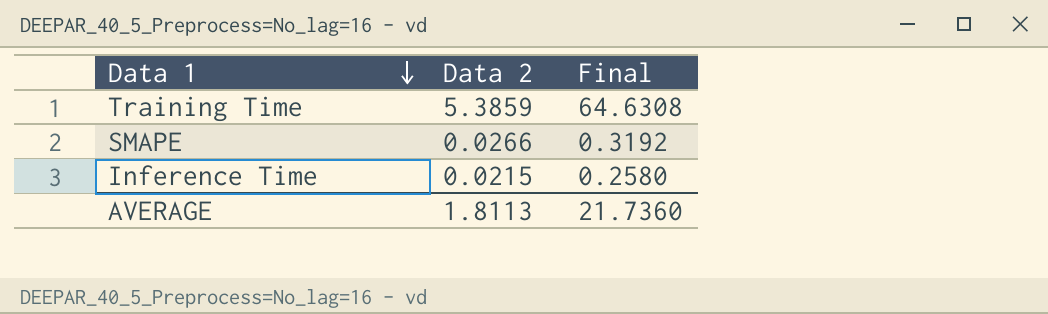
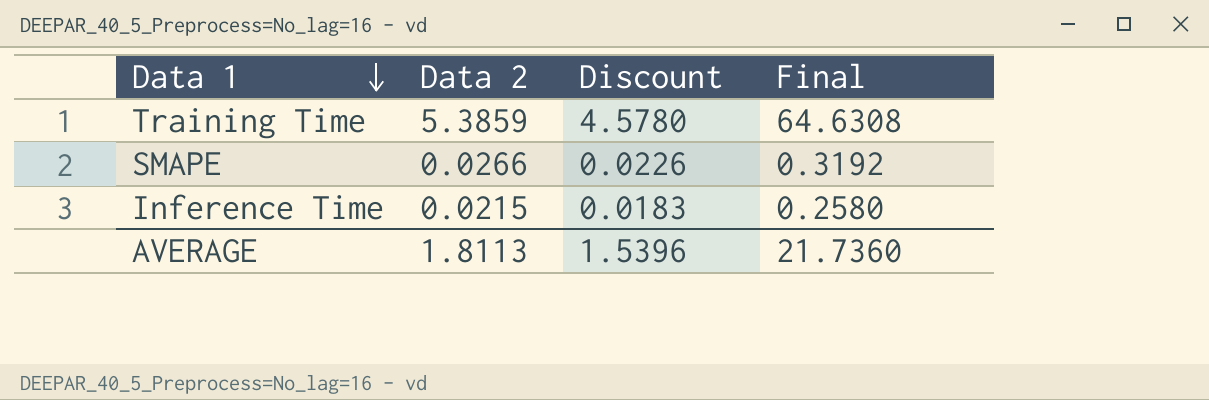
column Discount | formula: none -> [Data 2] * 0.85

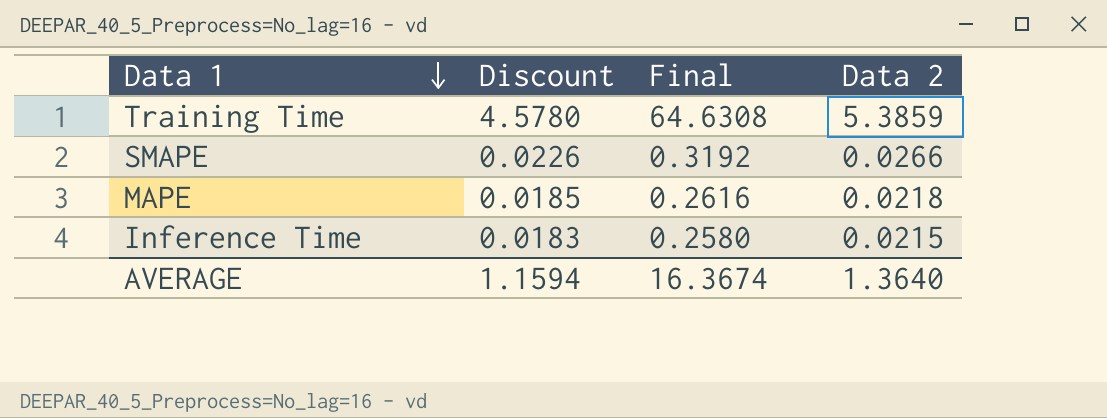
column Data 2 | position: 2 -> 4
row MAPE: none -> 0.0185 | 0.2616 | 0.0218
AVERAGE | Discount: 1.5396 -> 1.1594
AVERAGE | Final: 21.7360 -> 16.3674
AVERAGE | Data 2: 1.8113 -> 1.3640

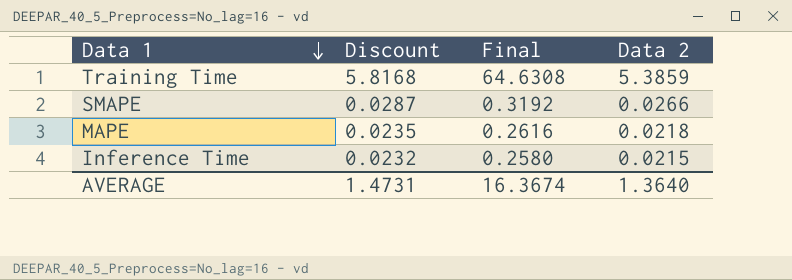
column Discount | formula: [Data 2] * 0.85 -> [Data 2] * 1.08
AVERAGE | Discount: 1.1594 -> 1.4731

